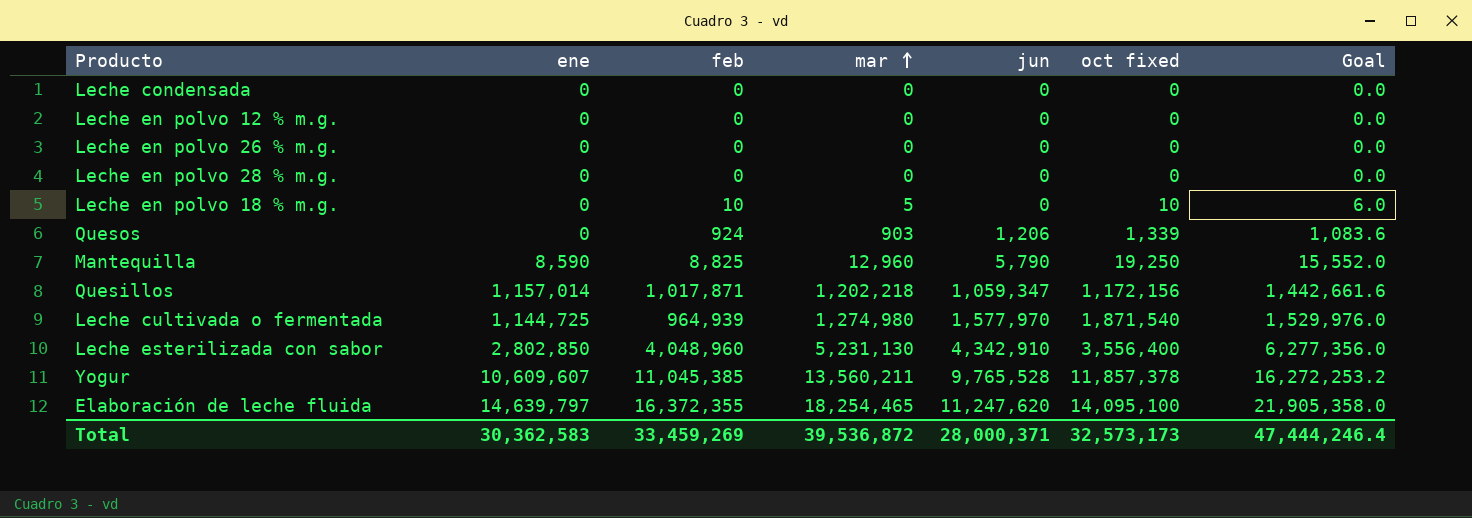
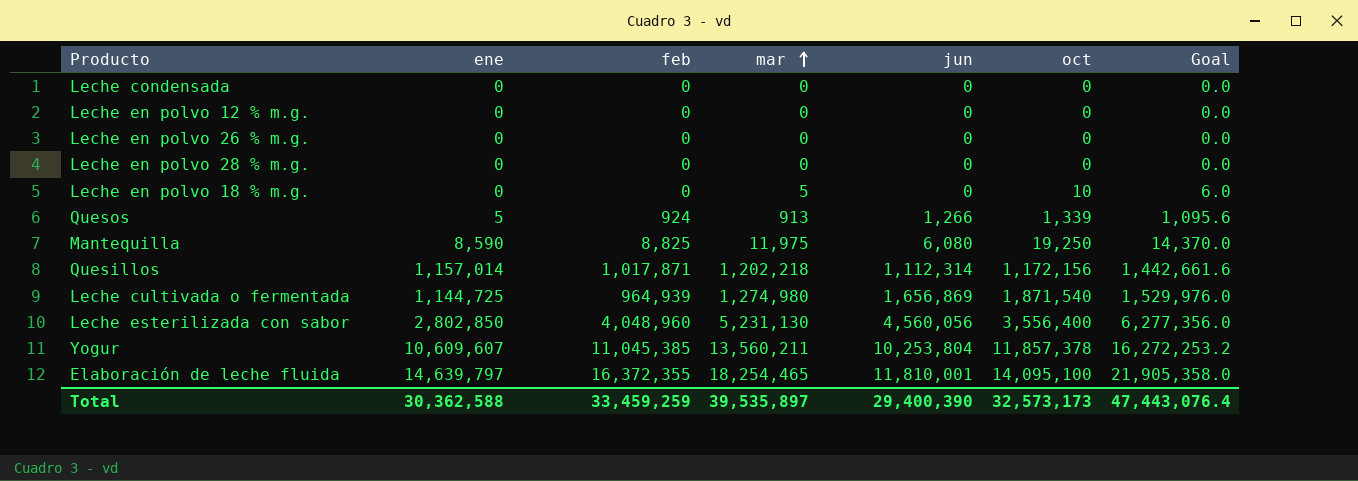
column name: oct fixed -> oct
Leche en polvo 18 % m.g. | feb: 10 -> 0
Quesos | ene: 0 -> 5
Quesos | mar: 903 -> 913
Quesos | jun: 1,206 -> 1,266
Quesos | Goal: 1,083.6 -> 1,095.6
Mantequilla | mar: 12,960 -> 11,975
Mantequilla | jun: 5,790 -> 6,080
Mantequilla | Goal: 15,552.0 -> 14,370.0
Quesillos | jun: 1,059,347 -> 1,112,314
Leche cultivada o fermentada | jun: 1,577,970 -> 1,656,869
Leche esterilizada con sabor | jun: 4,342,910 -> 4,560,056
Yogur | jun: 9,765,528 -> 10,253,804
Elaboración de leche fluida | jun: 11,247,620 -> 11,810,001
Total | ene: 30,362,583 -> 30,362,588
Total | feb: 33,459,269 -> 33,459,259
Total | mar: 39,536,872 -> 39,535,897
Total | jun: 28,000,371 -> 29,400,390
Total | Goal: 47,444,246.4 -> 47,443,076.4

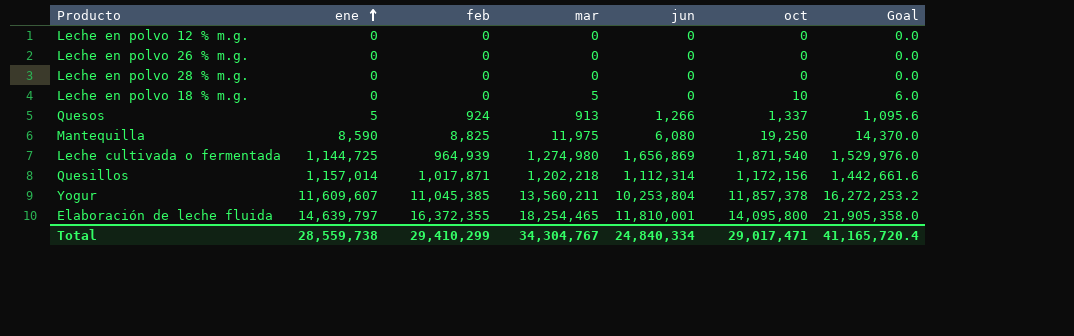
row order: mar ascending -> ene ascending
row Leche condensada: 0 | 0 | 0 | 0 | 0 | 0.0 -> none
row Leche esterilizada con sabor: 2,802,850 | 4,048,960 | 5,231,130 | 4,560,056 | 3,556,400 | 6,277,356.0 -> none
Quesos | oct: 1,339 -> 1,337
Yogur | ene: 10,609,607 -> 11,609,607
Elaboración de leche fluida | oct: 14,095,100 -> 14,095,800
Total | ene: 30,362,588 -> 28,559,738
Total | feb: 33,459,259 -> 29,410,299
Total | mar: 39,535,897 -> 34,304,767
Total | jun: 29,400,390 -> 24,840,334
Total | oct: 32,573,173 -> 29,017,471
Total | Goal: 47,443,076.4 -> 41,165,720.4

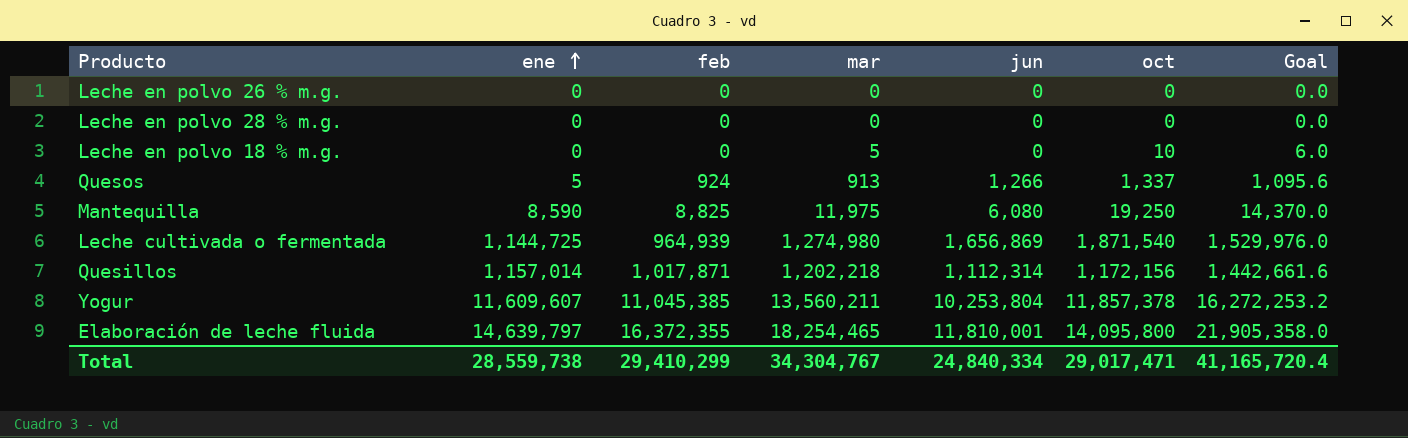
row Leche en polvo 12 % m.g.: 0 | 0 | 0 | 0 | 0 | 0.0 -> none

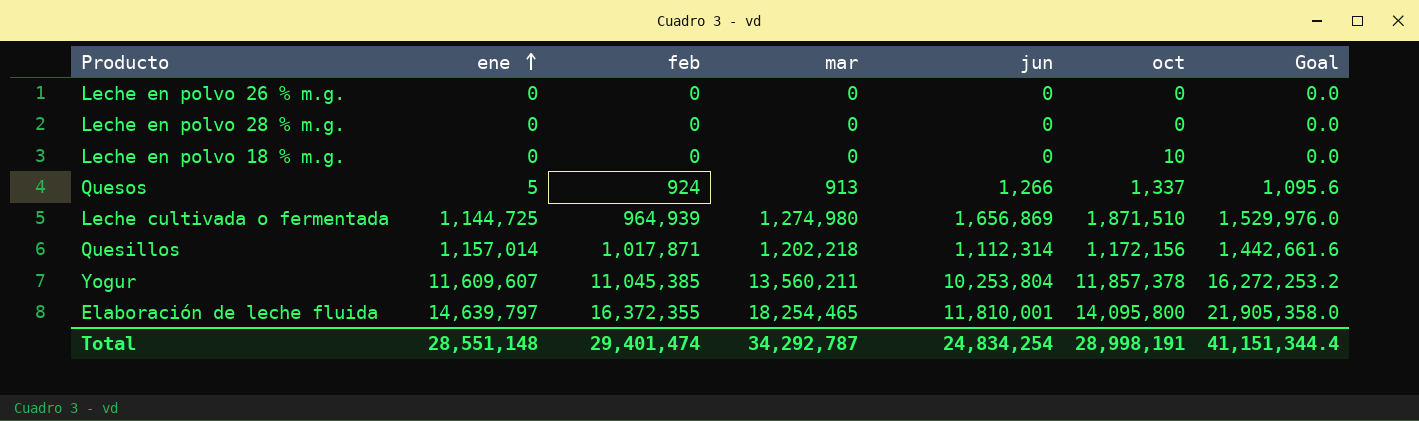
row Mantequilla: 8,590 | 8,825 | 11,975 | 6,080 | 19,250 | 14,370.0 -> none
Leche en polvo 18 % m.g. | mar: 5 -> 0
Leche en polvo 18 % m.g. | Goal: 6.0 -> 0.0
Leche cultivada o fermentada | oct: 1,871,540 -> 1,871,510
Total | ene: 28,559,738 -> 28,551,148
Total | feb: 29,410,299 -> 29,401,474
Total | mar: 34,304,767 -> 34,292,787
Total | jun: 24,840,334 -> 24,834,254
Total | oct: 29,017,471 -> 28,998,191
Total | Goal: 41,165,720.4 -> 41,151,344.4

